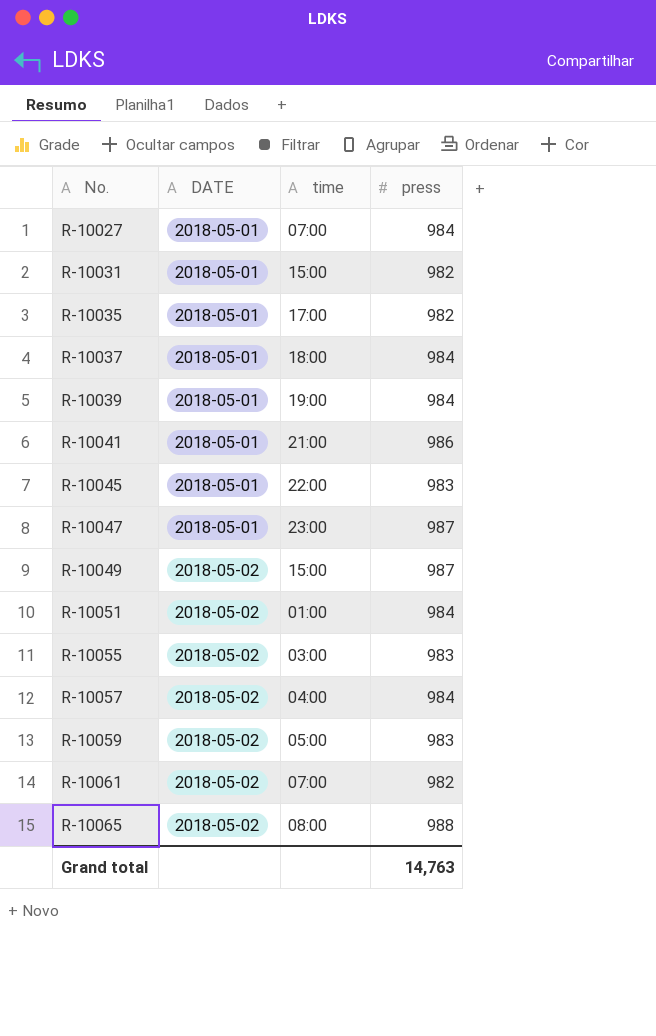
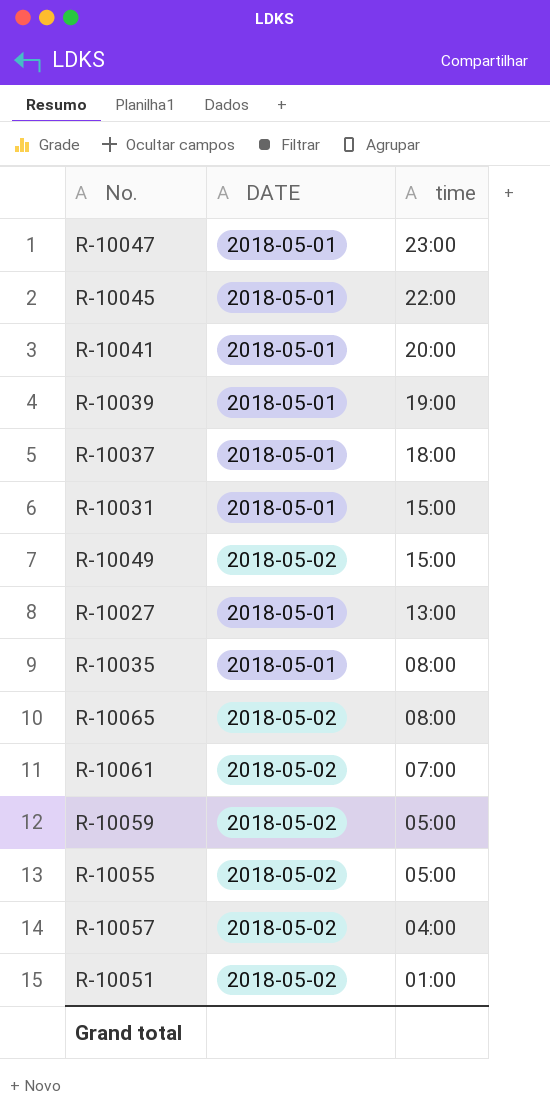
row order: No. ascending -> time descending
column press | position: 4 -> none
R-10041 | time: 21:00 -> 20:00
R-10027 | time: 07:00 -> 13:00
R-10035 | time: 17:00 -> 08:00
R-10055 | time: 03:00 -> 05:00

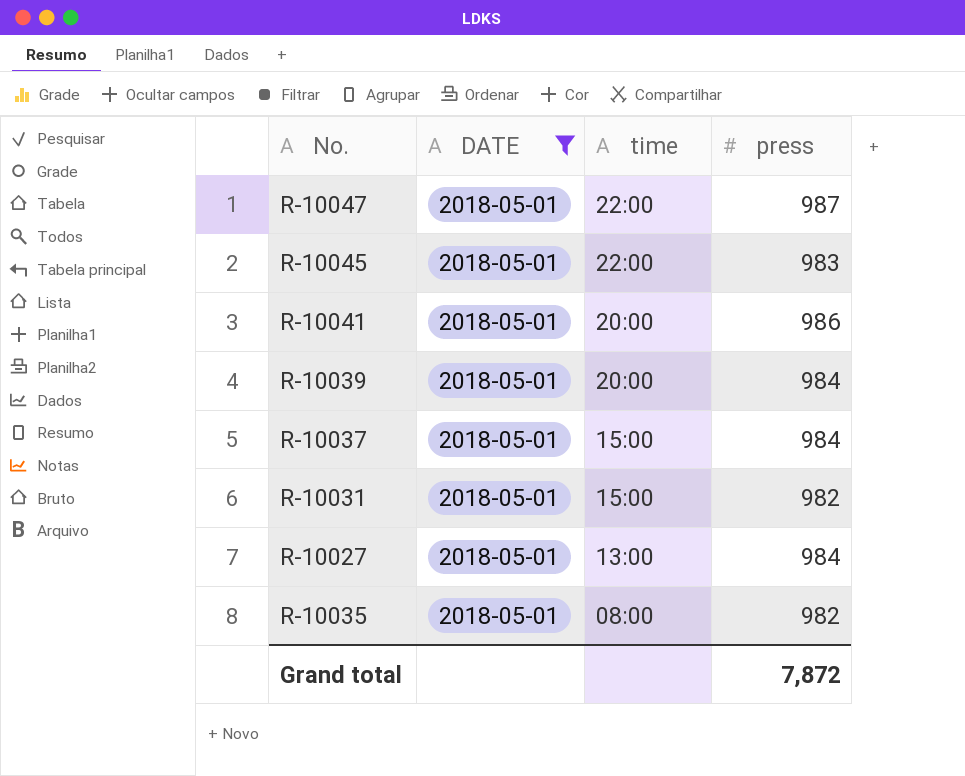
filter: none -> DATE = 2018-05-01
column press | position: none -> 4
R-10047 | time: 23:00 -> 22:00
R-10039 | time: 19:00 -> 20:00
R-10037 | time: 18:00 -> 15:00

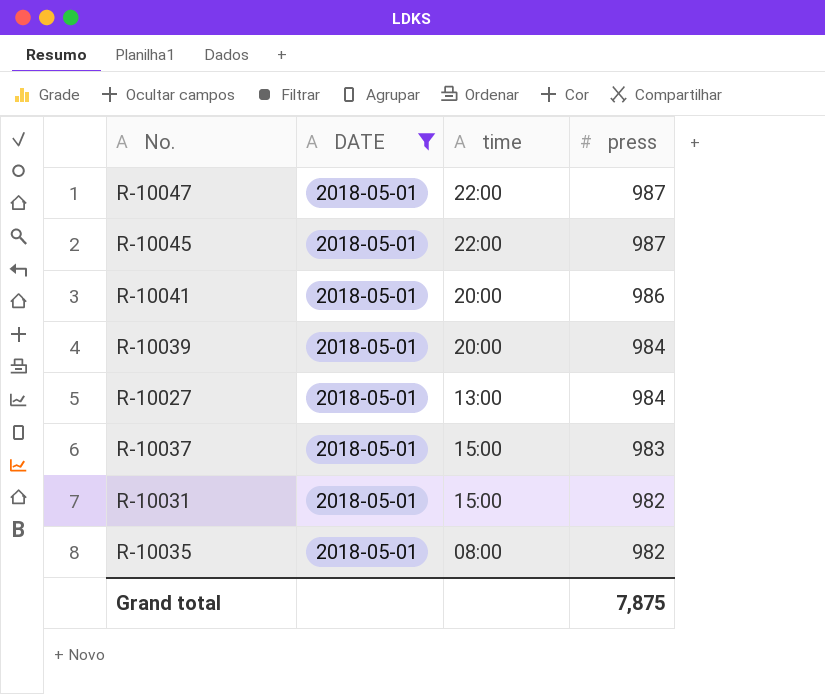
row order: time descending -> press descending
R-10045 | press: 983 -> 987
R-10037 | press: 984 -> 983
Grand total | press: 7,872 -> 7,875

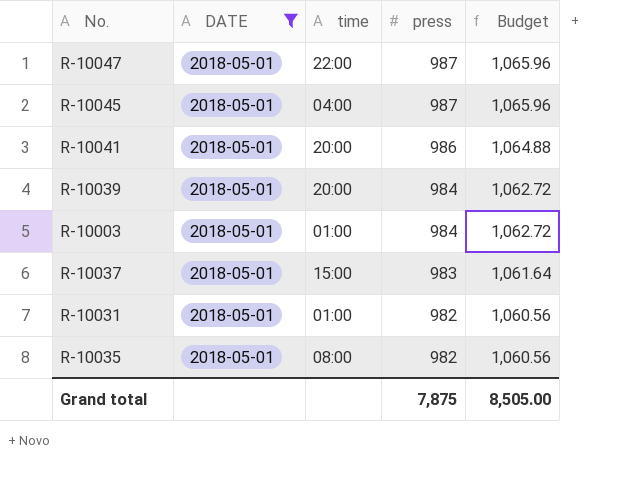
column Budget | formula: none -> [press] * 1.08
row R-10027: 2018-05-01 | 13:00 | 984 -> none
R-10045 | time: 22:00 -> 04:00
row R-10003: none -> 2018-05-01 | 01:00 | 984 | 1,062.72
R-10031 | time: 15:00 -> 01:00

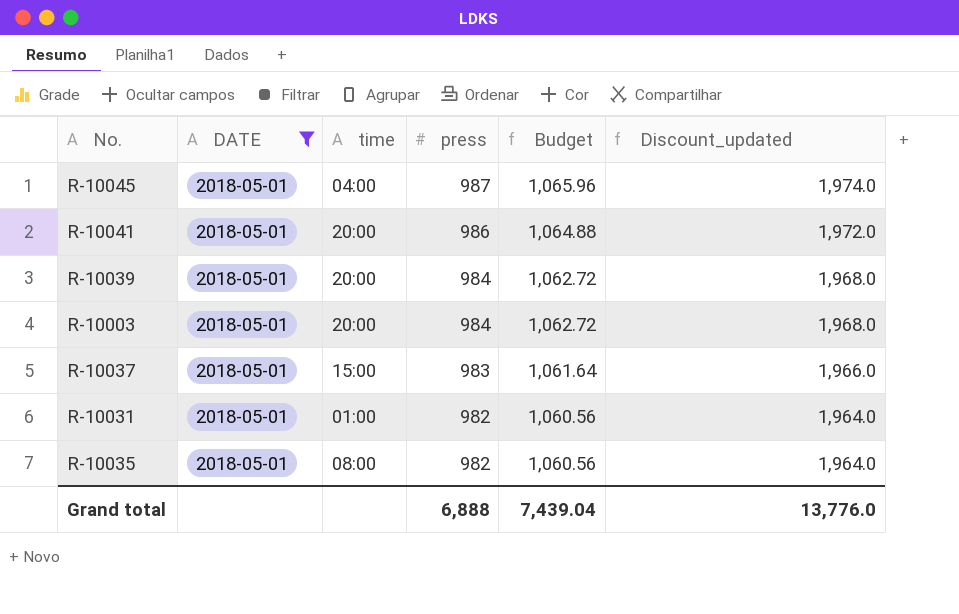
column Discount_updated | formula: none -> [press] * 2
row R-10047: 2018-05-01 | 22:00 | 987 | 1,065.96 -> none
R-10003 | time: 01:00 -> 20:00
Grand total | press: 7,875 -> 6,888
Grand total | Budget: 8,505.00 -> 7,439.04

